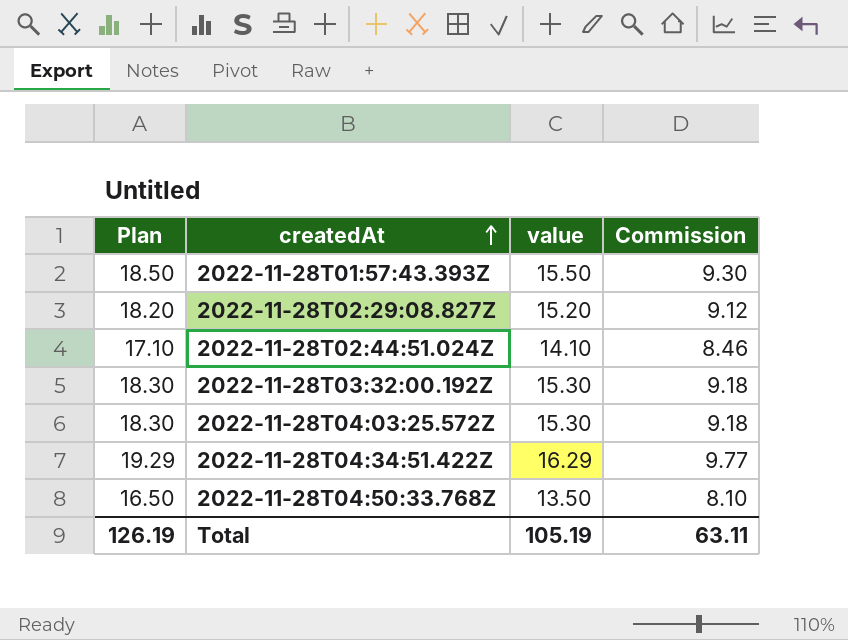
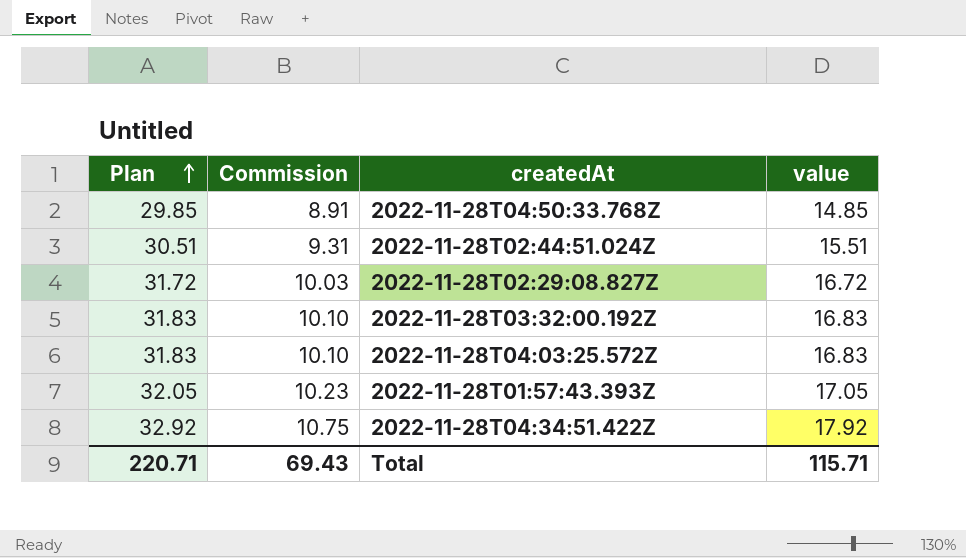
row order: createdAt ascending -> Plan ascending
column Plan | formula: [value] + 3 -> [value] + 15
column Commission | position: 4 -> 2
2022-11-28T04:50:33.768Z | Commission: 8.10 -> 8.91
2022-11-28T04:50:33.768Z | value: 13.50 -> 14.85
2022-11-28T02:44:51.024Z | Commission: 8.46 -> 9.31
2022-11-28T02:44:51.024Z | value: 14.10 -> 15.51
2022-11-28T02:29:08.827Z | Commission: 9.12 -> 10.03
2022-11-28T02:29:08.827Z | value: 15.20 -> 16.72
2022-11-28T03:32:00.192Z | Commission: 9.18 -> 10.10
2022-11-28T03:32:00.192Z | value: 15.30 -> 16.83
2022-11-28T04:03:25.572Z | Commission: 9.18 -> 10.10
2022-11-28T04:03:25.572Z | value: 15.30 -> 16.83
2022-11-28T01:57:43.393Z | Commission: 9.30 -> 10.23
2022-11-28T01:57:43.393Z | value: 15.50 -> 17.05
2022-11-28T04:34:51.422Z | Commission: 9.77 -> 10.75
2022-11-28T04:34:51.422Z | value: 16.29 -> 17.92
Total | Plan: 126.19 -> 220.71
Total | Commission: 63.11 -> 69.43
Total | value: 105.19 -> 115.71

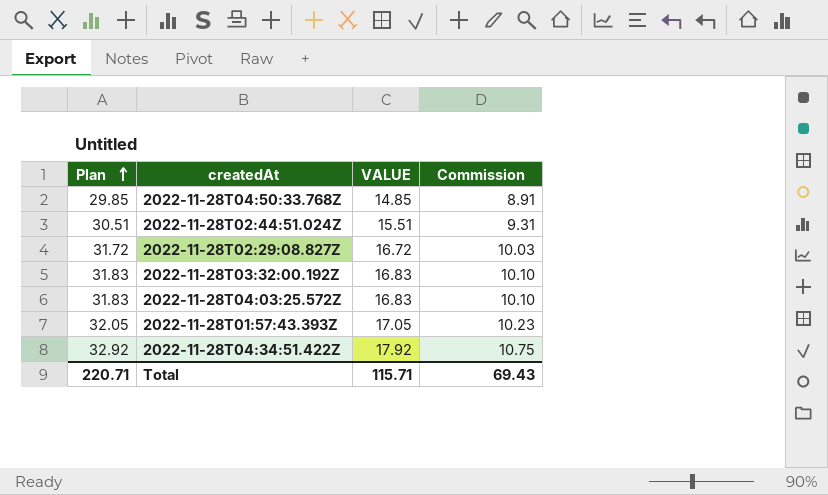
column name: value -> VALUE
column Commission | position: 2 -> 4

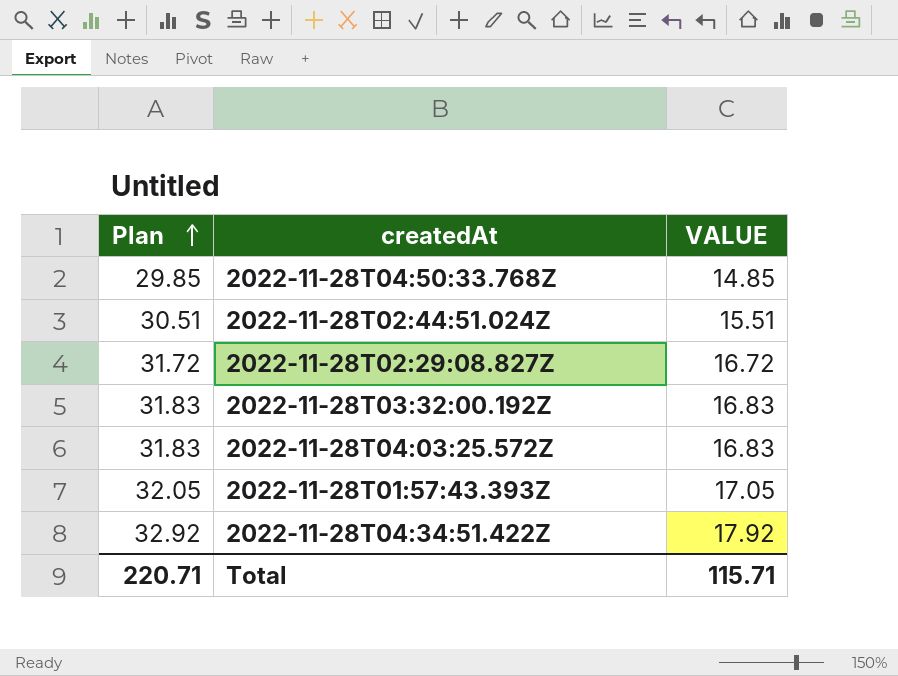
column Commission | formula: [VALUE] * 0.6 -> none

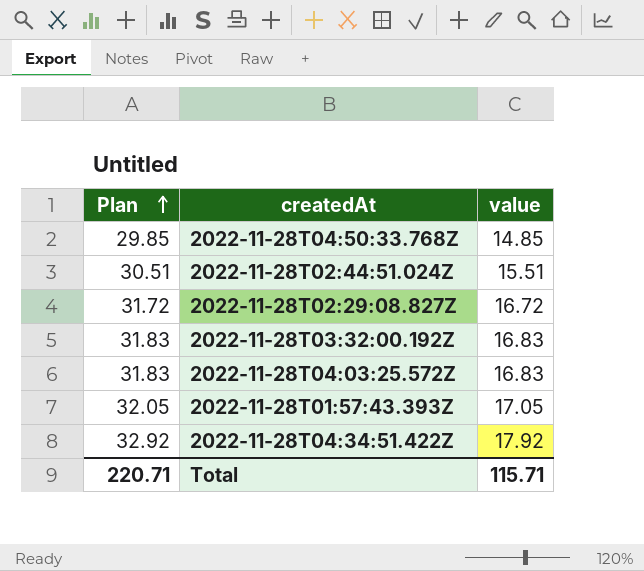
column name: VALUE -> value

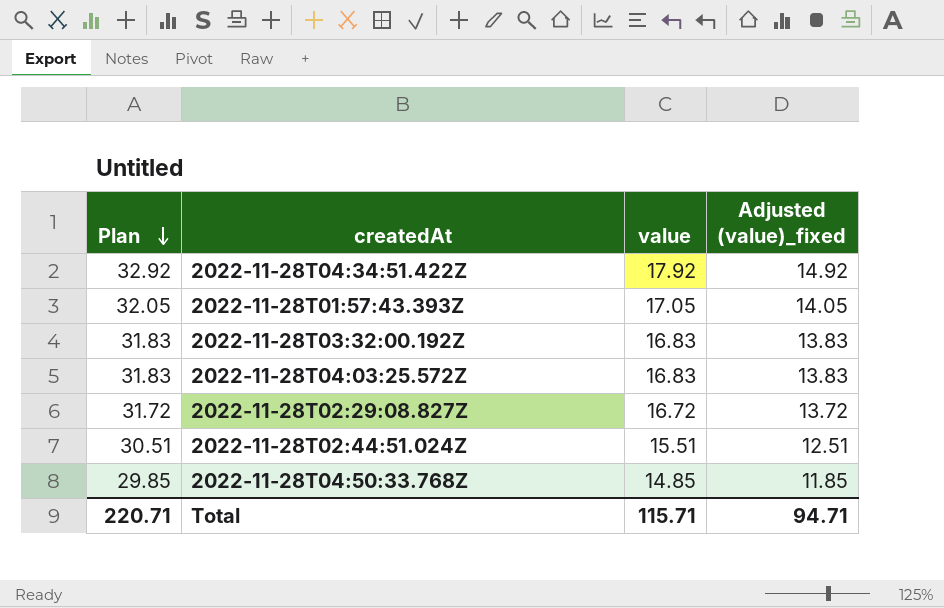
row order: Plan ascending -> Plan descending
column Adjusted (value)_fixed | formula: none -> [value] - 3

